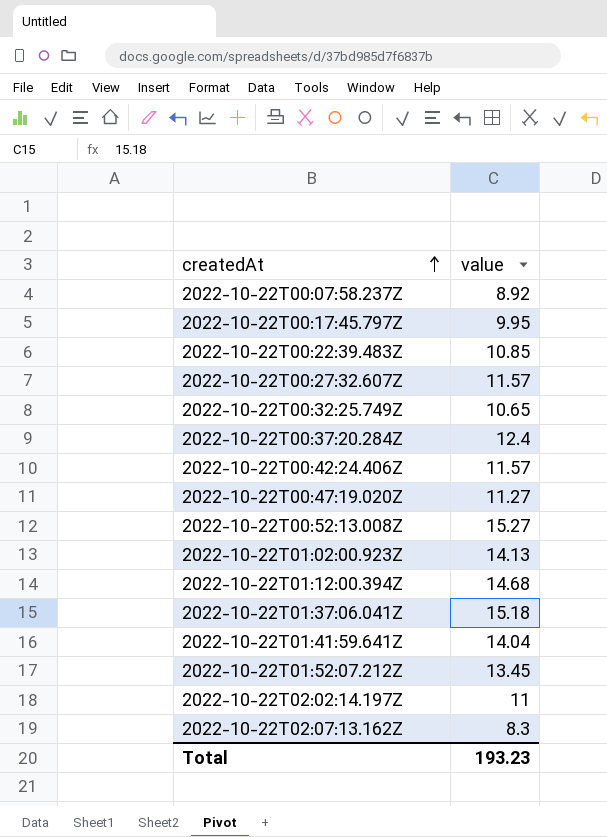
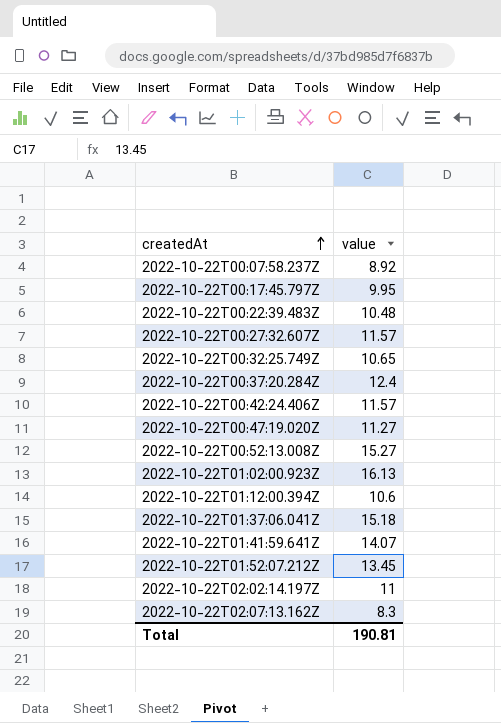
2022-10-22T00:22:39.483Z | value: 10.85 -> 10.48
2022-10-22T01:02:00.923Z | value: 14.13 -> 16.13
2022-10-22T01:12:00.394Z | value: 14.68 -> 10.6
2022-10-22T01:41:59.641Z | value: 14.04 -> 14.07
Total | value: 193.23 -> 190.81

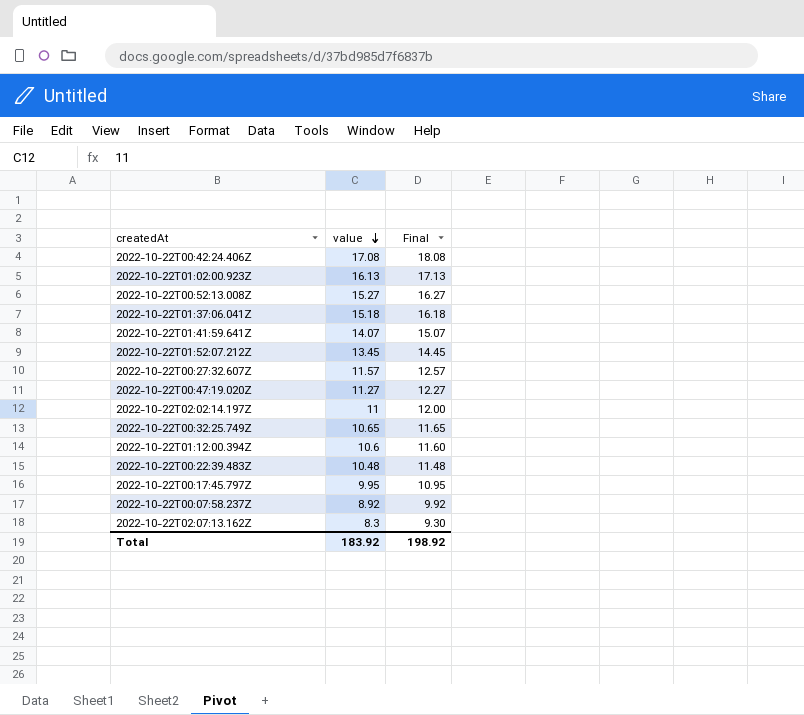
row order: createdAt ascending -> value descending
column Final | formula: none -> [value] + 1
row 2022-10-22T00:37:20.284Z: 12.4 -> none
2022-10-22T00:42:24.406Z | value: 11.57 -> 17.08
Total | value: 190.81 -> 183.92

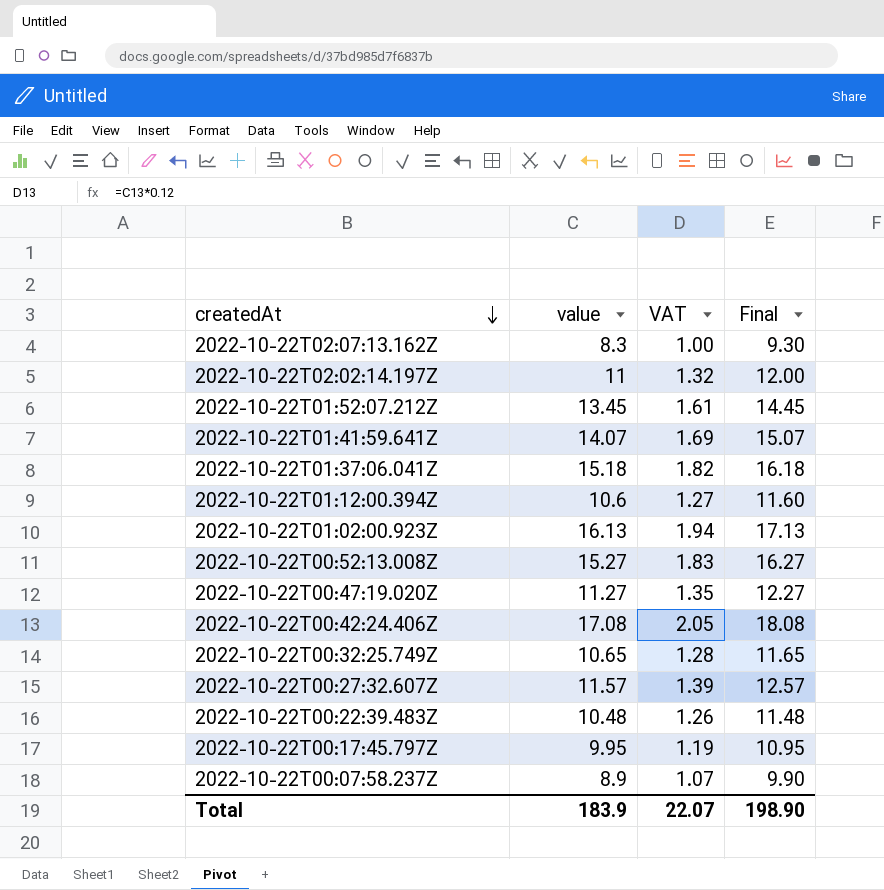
row order: value descending -> createdAt descending
column VAT | formula: none -> [value] * 0.12
2022-10-22T00:07:58.237Z | value: 8.92 -> 8.9
2022-10-22T00:07:58.237Z | Final: 9.92 -> 9.90
Total | value: 183.92 -> 183.9
Total | Final: 198.92 -> 198.90

